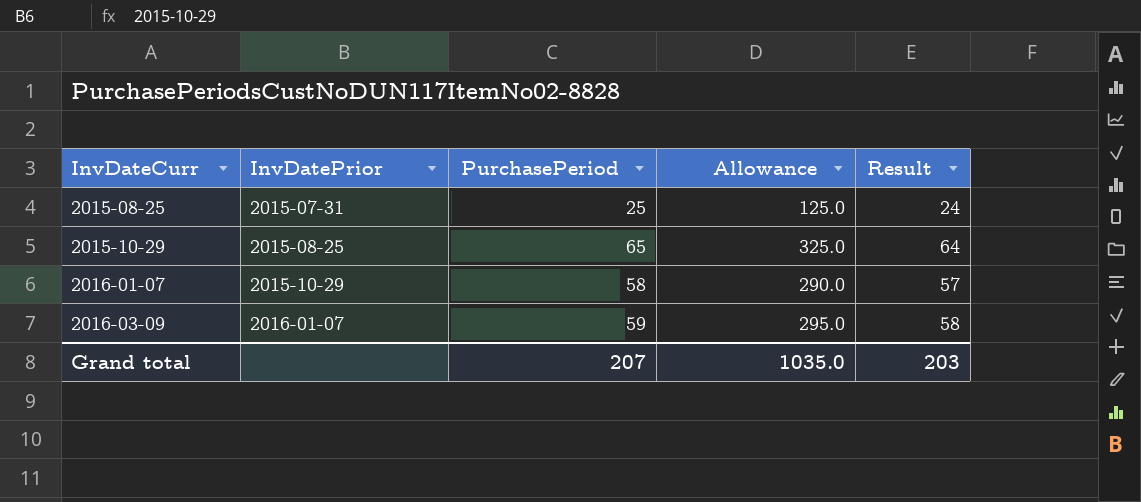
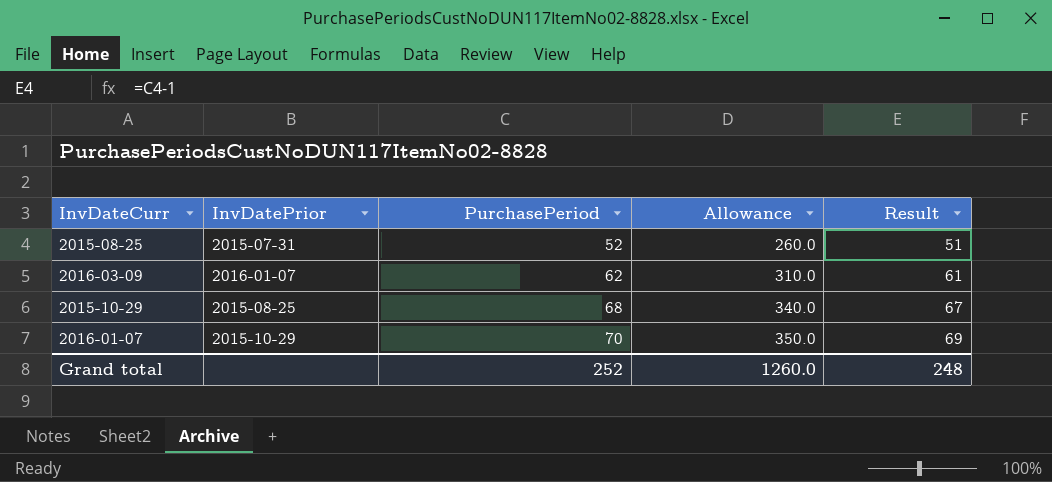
row order: InvDateCurr ascending -> PurchasePeriod ascending
2015-08-25 | PurchasePeriod: 25 -> 52
2015-08-25 | Allowance: 125.0 -> 260.0
2015-08-25 | Result: 24 -> 51
2016-03-09 | PurchasePeriod: 59 -> 62
2016-03-09 | Allowance: 295.0 -> 310.0
2016-03-09 | Result: 58 -> 61
2015-10-29 | PurchasePeriod: 65 -> 68
2015-10-29 | Allowance: 325.0 -> 340.0
2015-10-29 | Result: 64 -> 67
2016-01-07 | PurchasePeriod: 58 -> 70
2016-01-07 | Allowance: 290.0 -> 350.0
2016-01-07 | Result: 57 -> 69
Grand total | PurchasePeriod: 207 -> 252
Grand total | Allowance: 1035.0 -> 1260.0
Grand total | Result: 203 -> 248

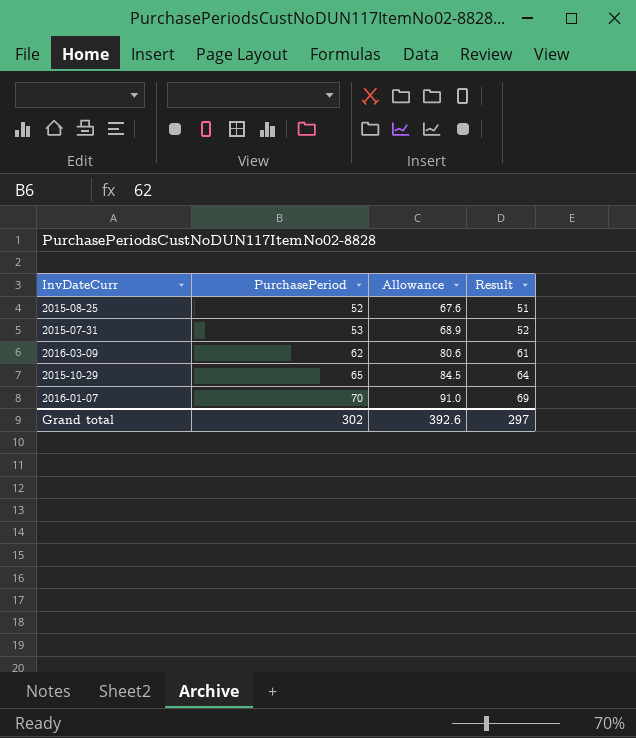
column InvDatePrior | position: 2 -> none
column Allowance | formula: [PurchasePeriod] * 5 -> [PurchasePeriod] * 1.3
row 2015-07-31: none -> 53 | 68.9 | 52
2015-10-29 | PurchasePeriod: 68 -> 65
2015-10-29 | Result: 67 -> 64
Grand total | PurchasePeriod: 252 -> 302
Grand total | Allowance: 1260.0 -> 392.6
Grand total | Result: 248 -> 297

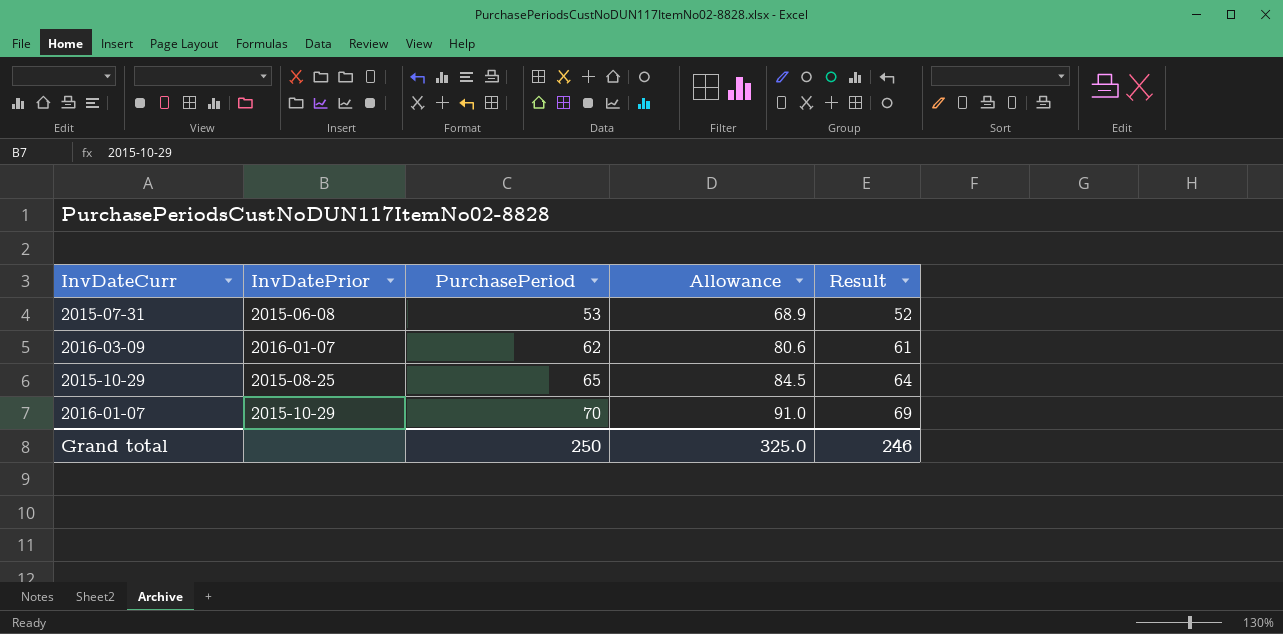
column InvDatePrior | position: none -> 2
row 2015-08-25: 52 | 67.6 | 51 -> none
Grand total | PurchasePeriod: 302 -> 250
Grand total | Allowance: 392.6 -> 325.0
Grand total | Result: 297 -> 246

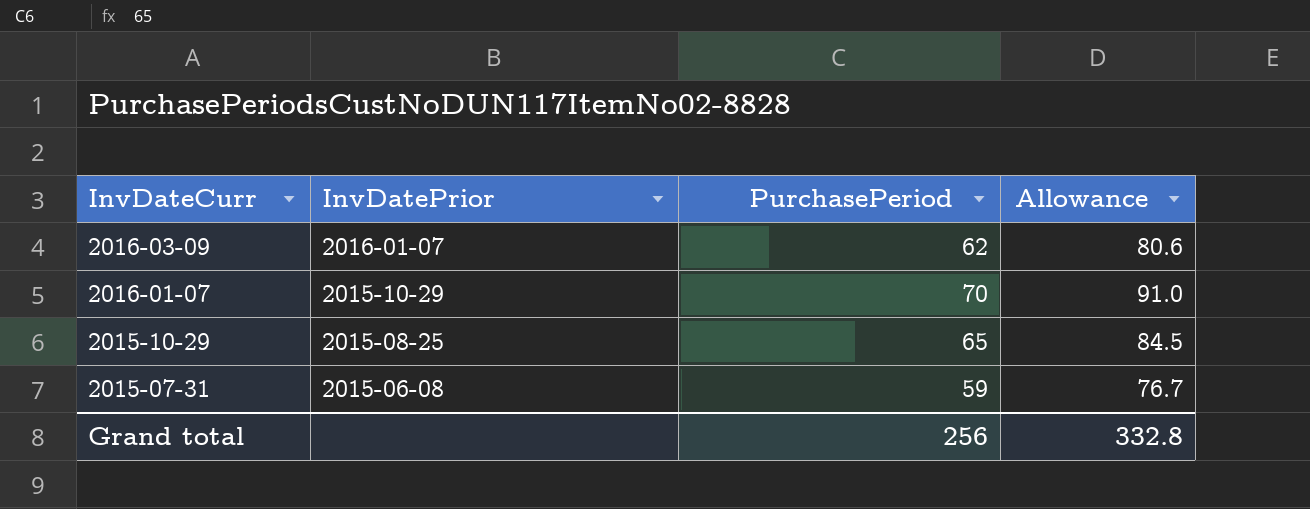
row order: PurchasePeriod ascending -> InvDateCurr descending
column Result | formula: [PurchasePeriod] - 1 -> none
2015-07-31 | PurchasePeriod: 53 -> 59
2015-07-31 | Allowance: 68.9 -> 76.7
Grand total | PurchasePeriod: 250 -> 256
Grand total | Allowance: 325.0 -> 332.8

